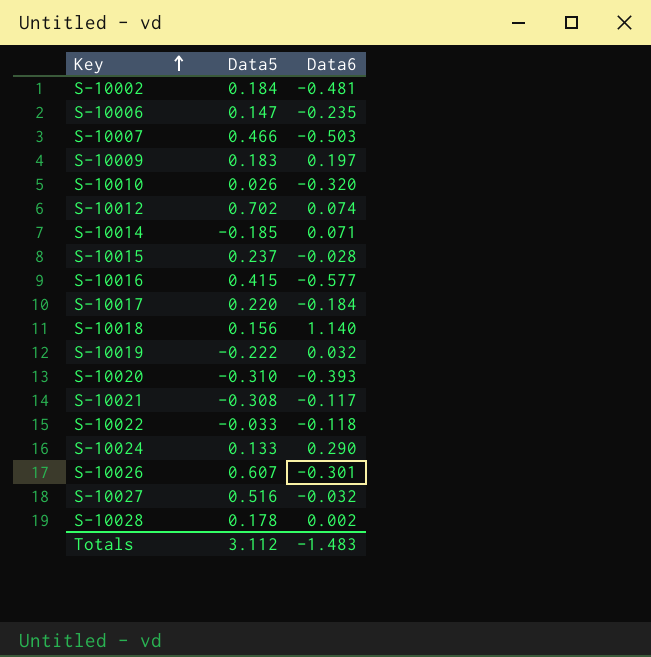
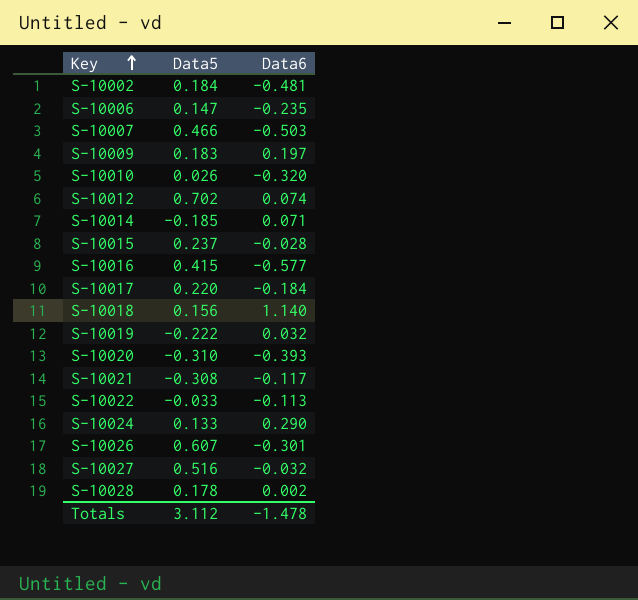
S-10022 | Data6: -0.118 -> -0.113
Totals | Data6: -1.483 -> -1.478

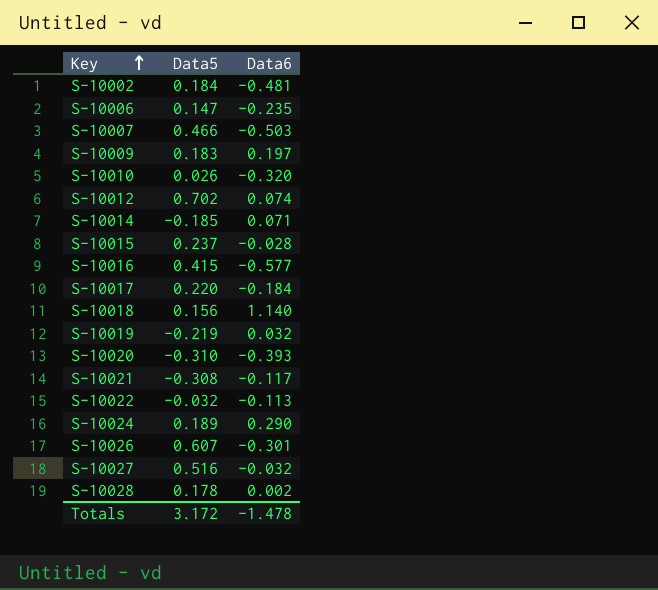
S-10019 | Data5: -0.222 -> -0.219
S-10022 | Data5: -0.033 -> -0.032
S-10024 | Data5: 0.133 -> 0.189
Totals | Data5: 3.112 -> 3.172

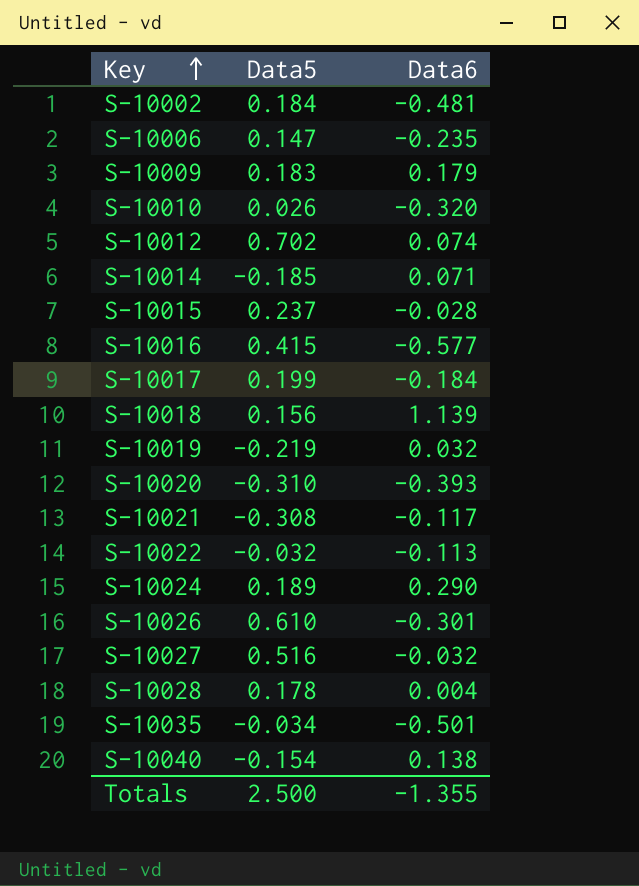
row S-10007: 0.466 | -0.503 -> none
S-10009 | Data6: 0.197 -> 0.179
S-10017 | Data5: 0.220 -> 0.199
S-10018 | Data6: 1.140 -> 1.139
S-10026 | Data5: 0.607 -> 0.610
S-10028 | Data6: 0.002 -> 0.004
row S-10035: none -> -0.034 | -0.501
row S-10040: none -> -0.154 | 0.138
Totals | Data5: 3.172 -> 2.500
Totals | Data6: -1.478 -> -1.355

